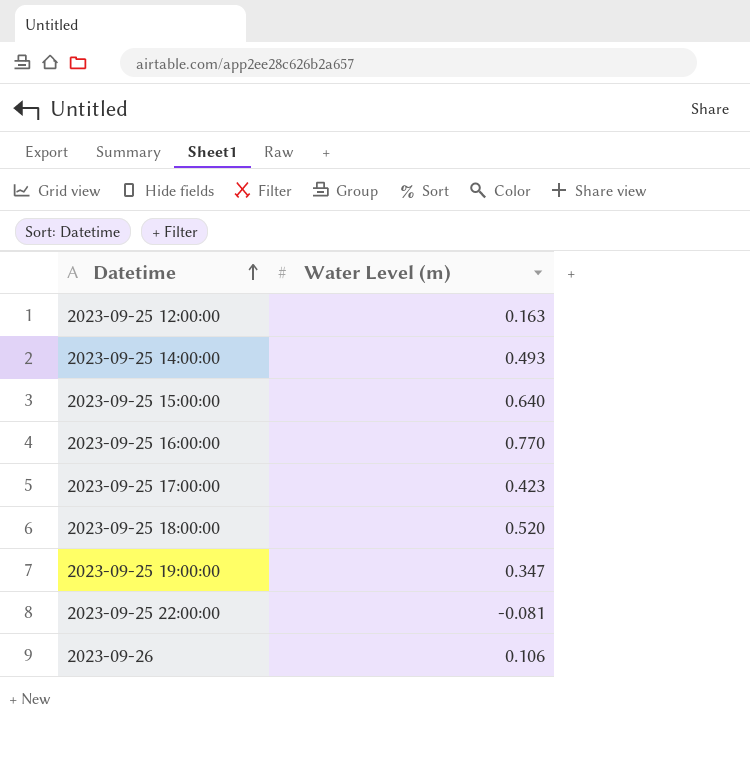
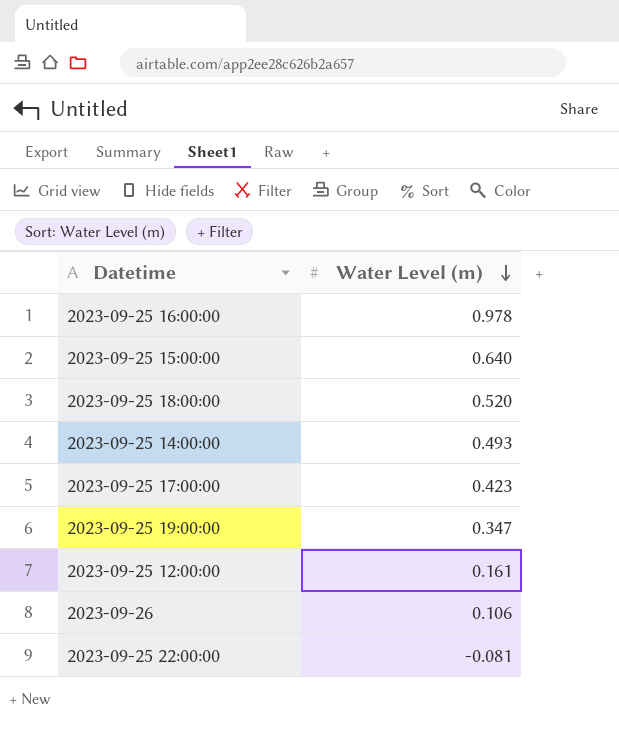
row order: Datetime ascending -> Water Level (m) descending
2023-09-25 16:00:00 | Water Level (m): 0.770 -> 0.978
2023-09-25 12:00:00 | Water Level (m): 0.163 -> 0.161

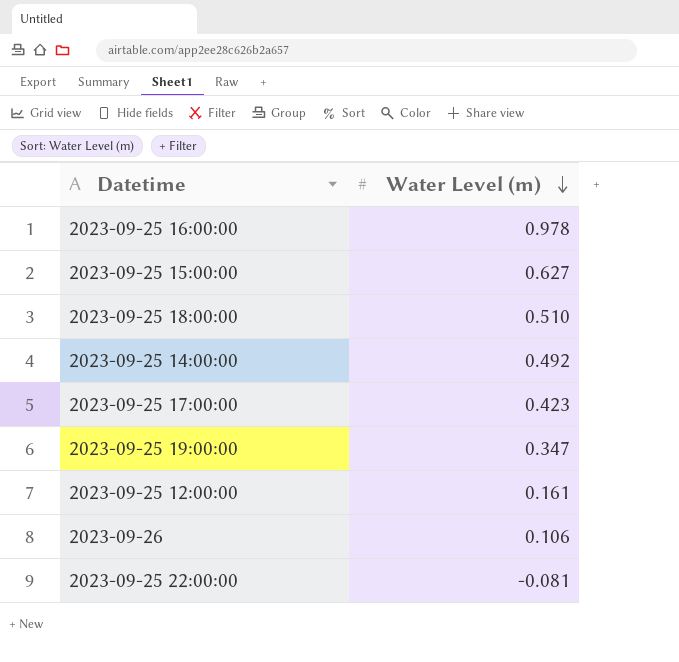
2023-09-25 15:00:00 | Water Level (m): 0.640 -> 0.627
2023-09-25 18:00:00 | Water Level (m): 0.520 -> 0.510
2023-09-25 14:00:00 | Water Level (m): 0.493 -> 0.492

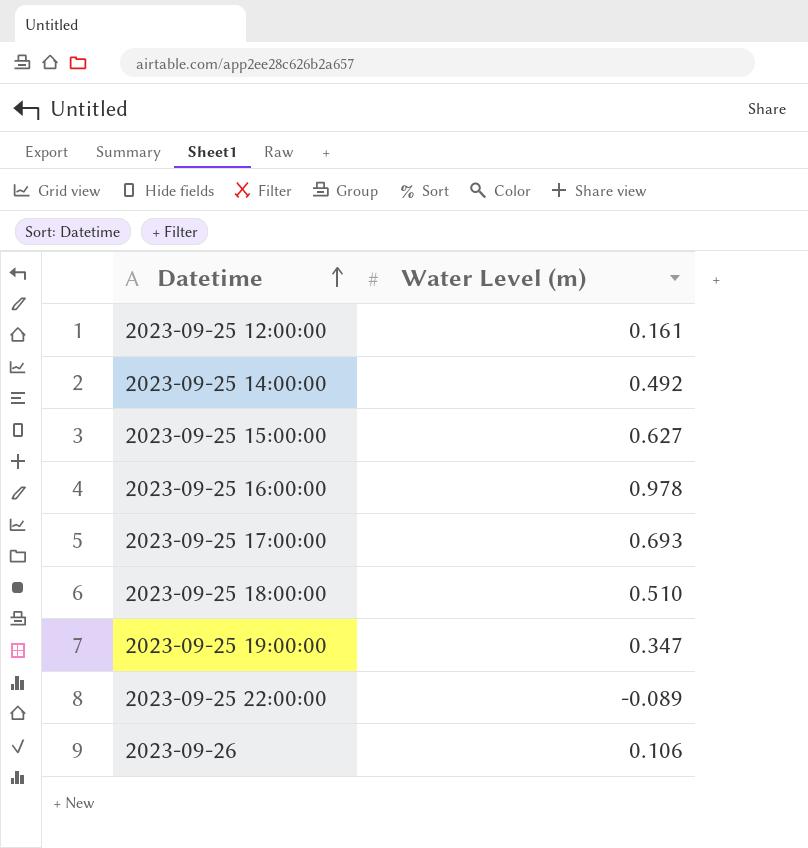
row order: Water Level (m) descending -> Datetime ascending
2023-09-25 17:00:00 | Water Level (m): 0.423 -> 0.693
2023-09-25 22:00:00 | Water Level (m): -0.081 -> -0.089

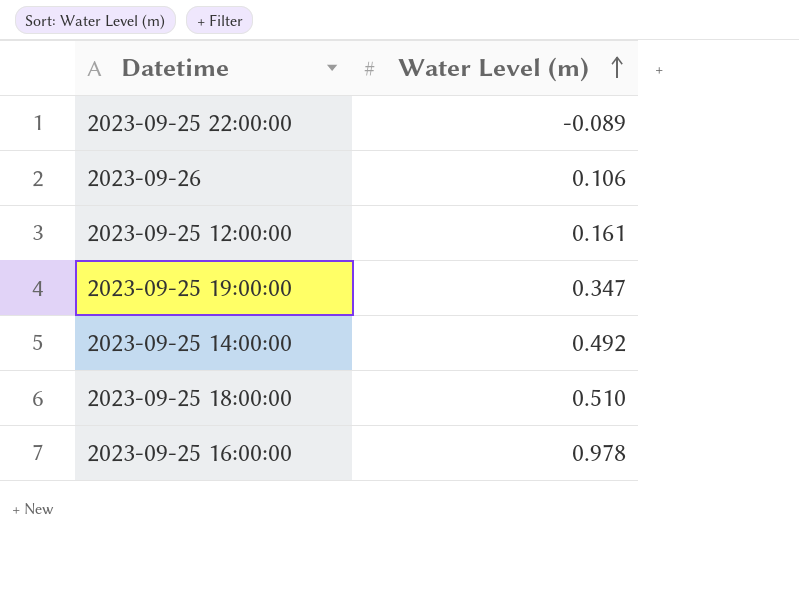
row order: Datetime ascending -> Water Level (m) ascending
row 2023-09-25 15:00:00: 0.627 -> none
row 2023-09-25 17:00:00: 0.693 -> none

